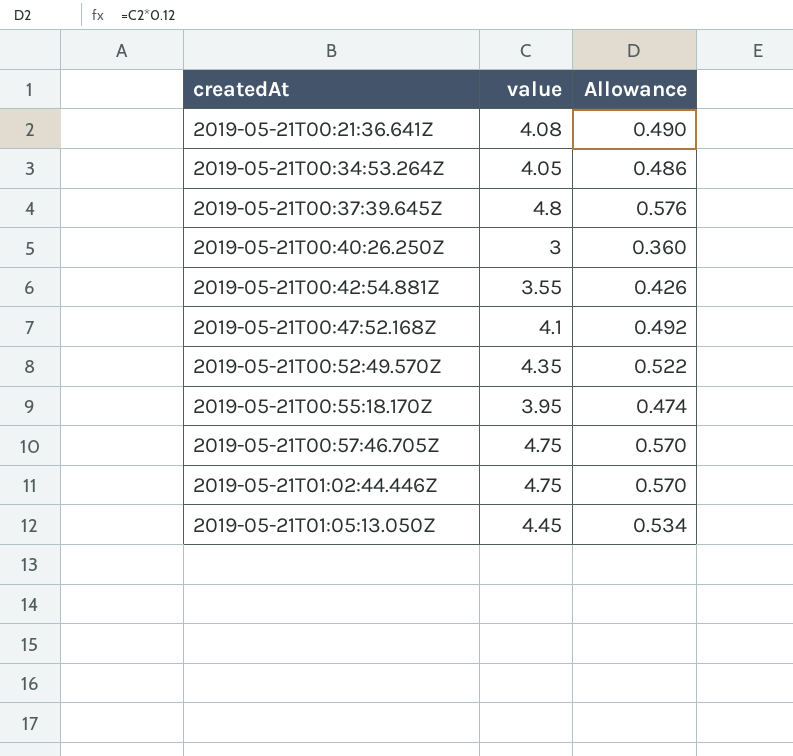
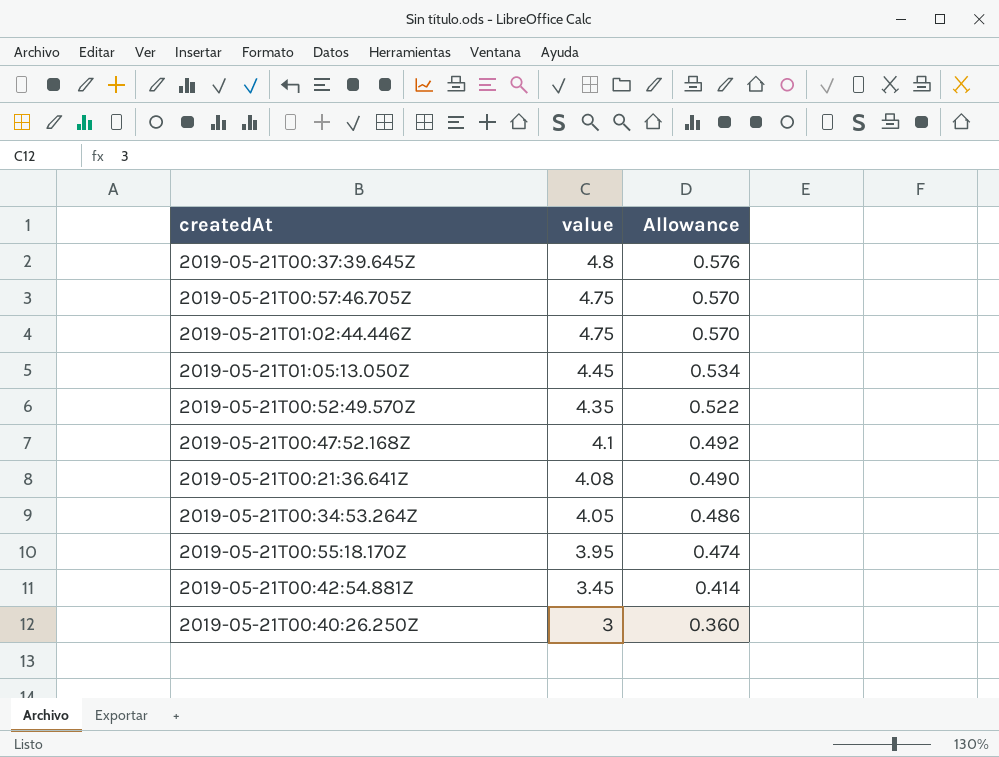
row order: createdAt ascending -> value descending
2019-05-21T00:42:54.881Z | value: 3.55 -> 3.45
2019-05-21T00:42:54.881Z | Allowance: 0.426 -> 0.414

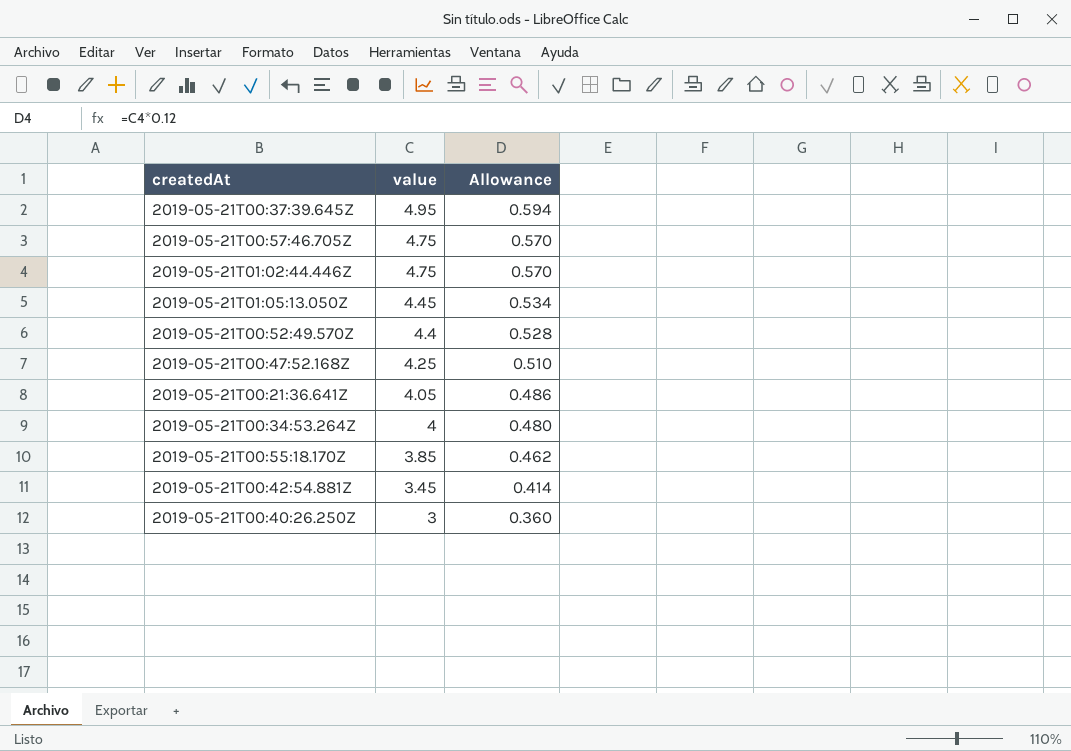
2019-05-21T00:37:39.645Z | value: 4.8 -> 4.95
2019-05-21T00:37:39.645Z | Allowance: 0.576 -> 0.594
2019-05-21T00:52:49.570Z | value: 4.35 -> 4.4
2019-05-21T00:52:49.570Z | Allowance: 0.522 -> 0.528
2019-05-21T00:47:52.168Z | value: 4.1 -> 4.25
2019-05-21T00:47:52.168Z | Allowance: 0.492 -> 0.510
2019-05-21T00:21:36.641Z | value: 4.08 -> 4.05
2019-05-21T00:21:36.641Z | Allowance: 0.490 -> 0.486
2019-05-21T00:34:53.264Z | value: 4.05 -> 4
2019-05-21T00:34:53.264Z | Allowance: 0.486 -> 0.480
2019-05-21T00:55:18.170Z | value: 3.95 -> 3.85
2019-05-21T00:55:18.170Z | Allowance: 0.474 -> 0.462

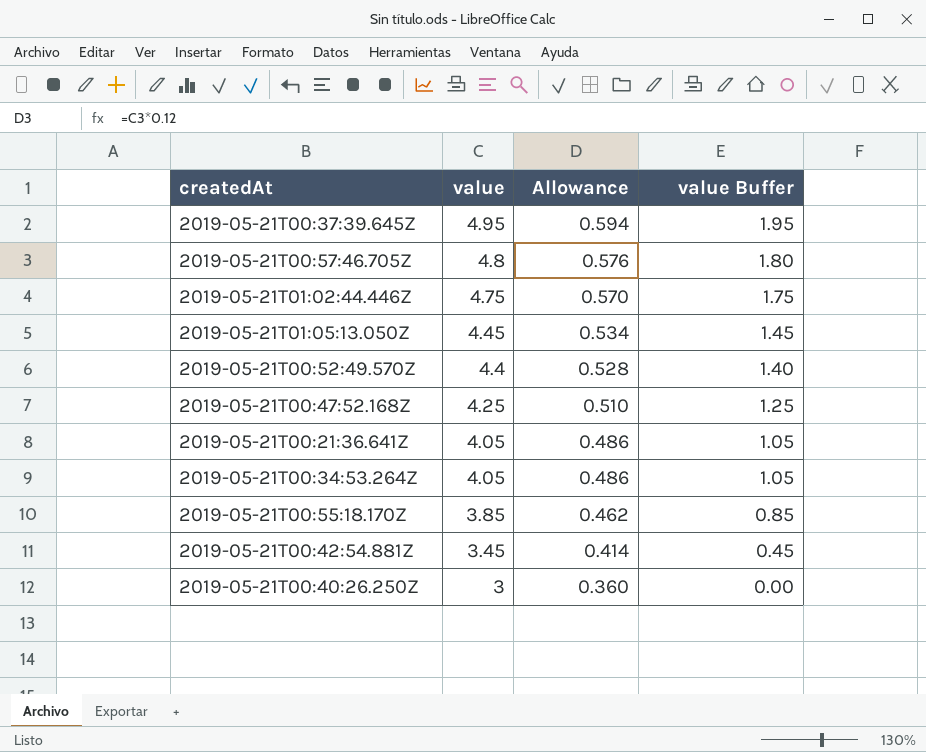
column value Buffer | formula: none -> [value] - 3
2019-05-21T00:57:46.705Z | value: 4.75 -> 4.8
2019-05-21T00:57:46.705Z | Allowance: 0.570 -> 0.576
2019-05-21T00:34:53.264Z | value: 4 -> 4.05
2019-05-21T00:34:53.264Z | Allowance: 0.480 -> 0.486

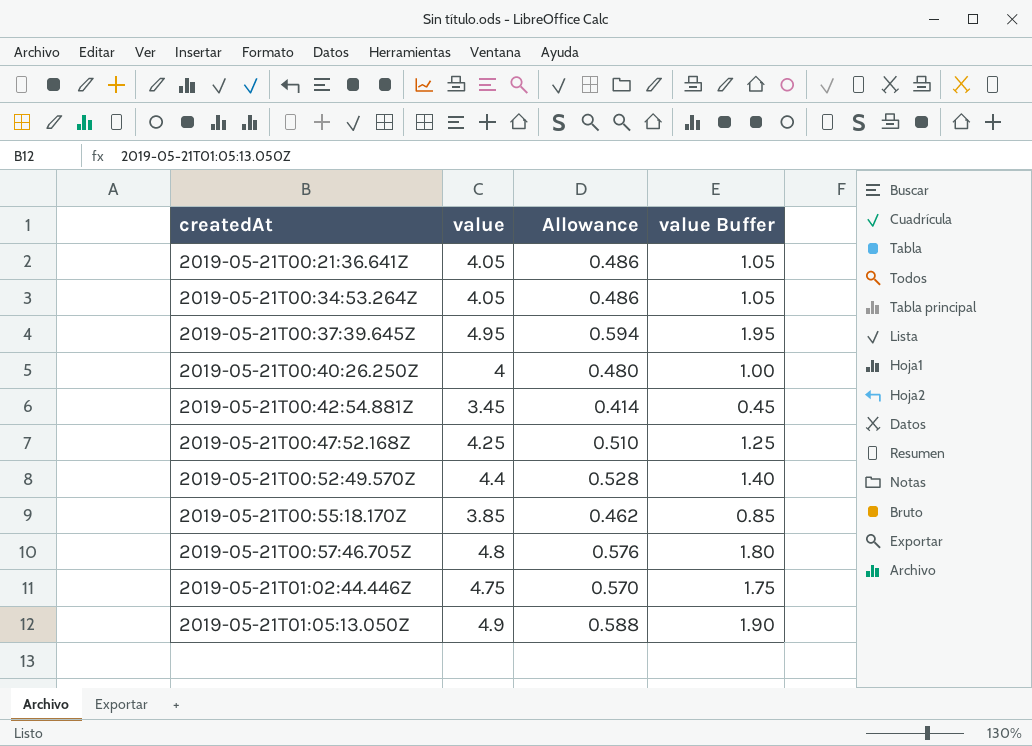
row order: value descending -> createdAt ascending
2019-05-21T00:40:26.250Z | value: 3 -> 4
2019-05-21T00:40:26.250Z | Allowance: 0.360 -> 0.480
2019-05-21T00:40:26.250Z | value Buffer: 0.00 -> 1.00
2019-05-21T01:05:13.050Z | value: 4.45 -> 4.9
2019-05-21T01:05:13.050Z | Allowance: 0.534 -> 0.588
2019-05-21T01:05:13.050Z | value Buffer: 1.45 -> 1.90

